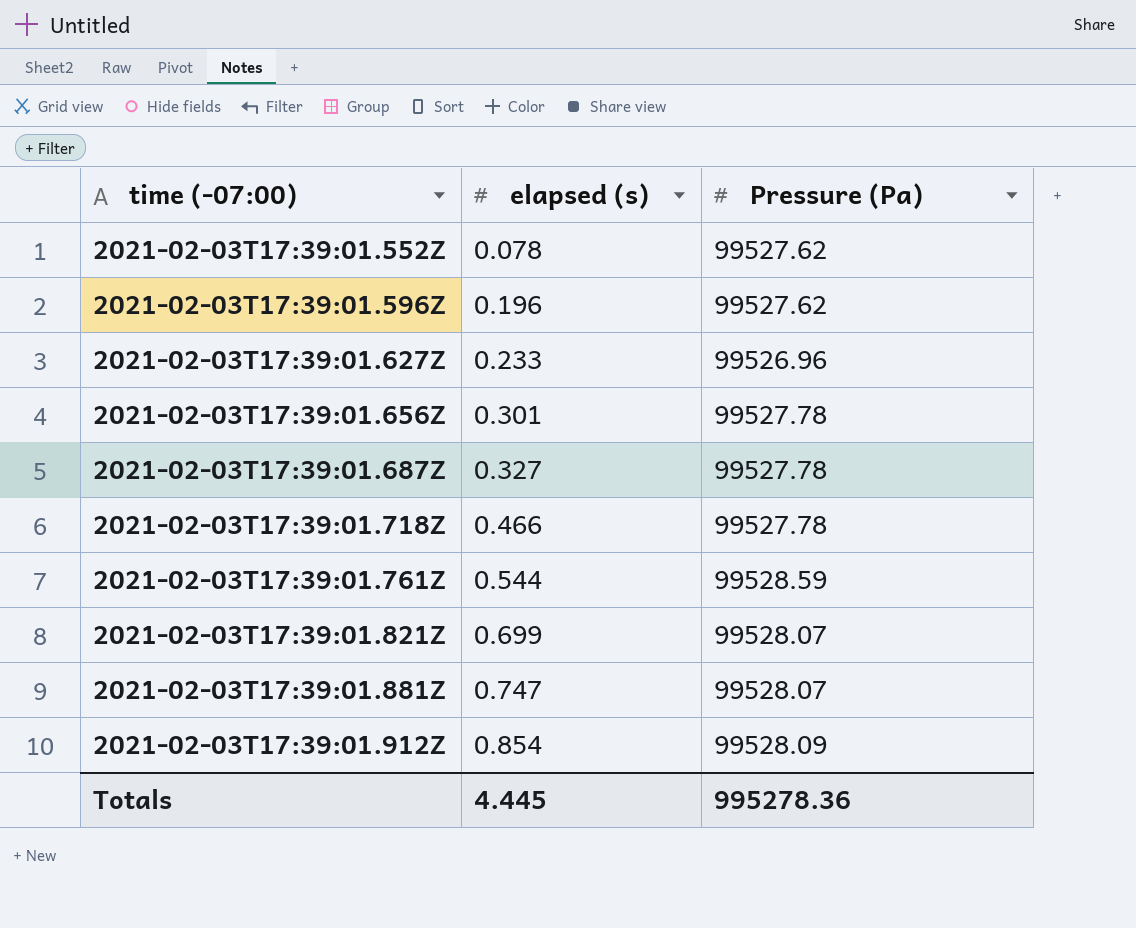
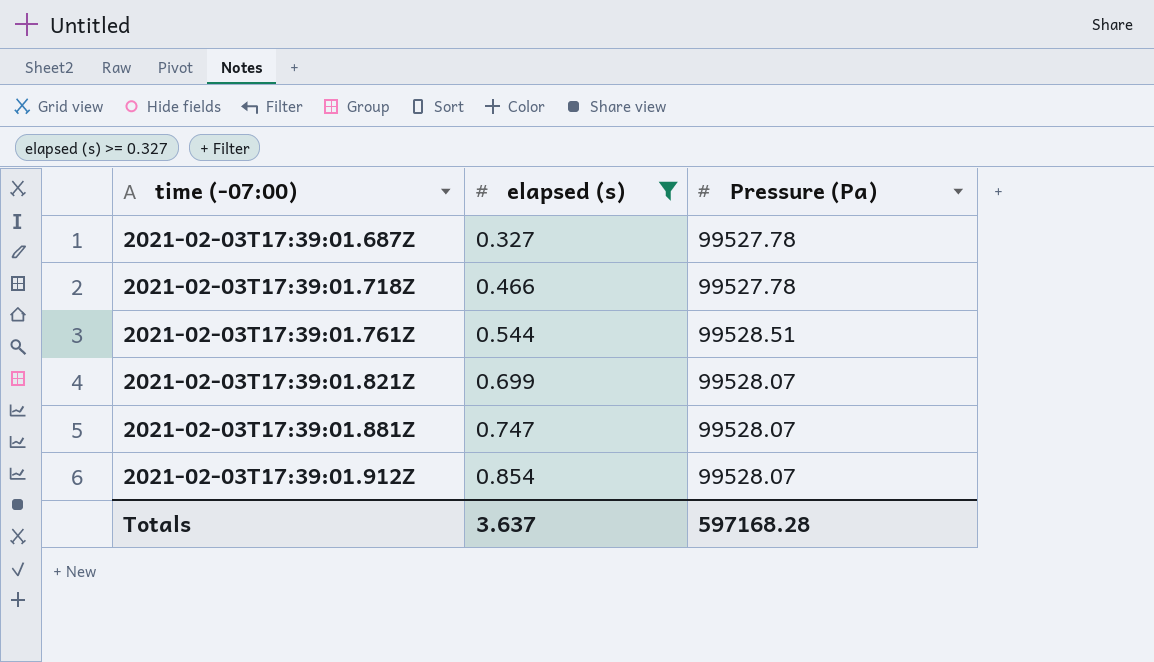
filter: none -> elapsed (s) >= 0.327
2021-02-03T17:39:01.761Z | Pressure (Pa): 99528.59 -> 99528.51
2021-02-03T17:39:01.912Z | Pressure (Pa): 99528.09 -> 99528.07
Totals | elapsed (s): 4.445 -> 3.637
Totals | Pressure (Pa): 995278.36 -> 597168.28

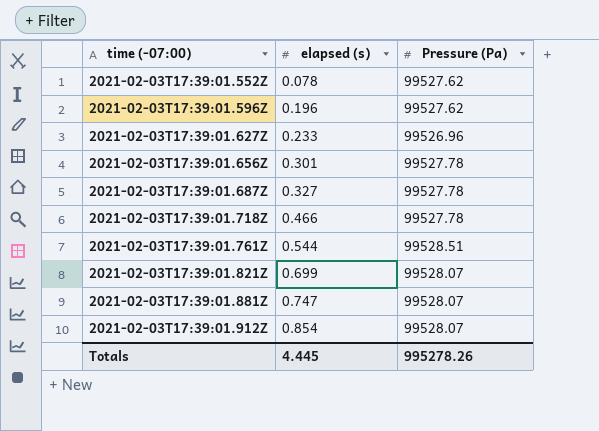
filter: elapsed (s) >= 0.327 -> none
Totals | elapsed (s): 3.637 -> 4.445
Totals | Pressure (Pa): 597168.28 -> 995278.26

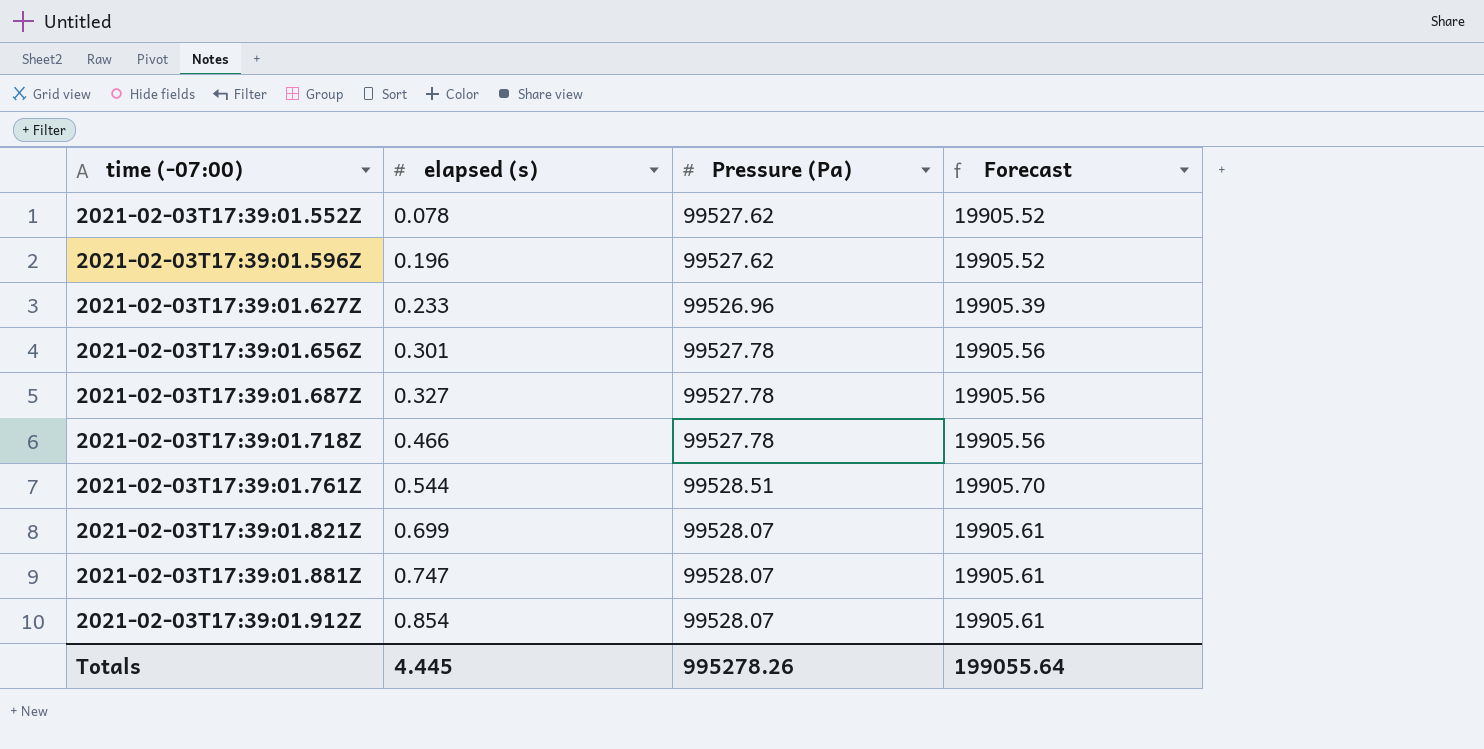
column Forecast | formula: none -> [Pressure (Pa)] * 0.2

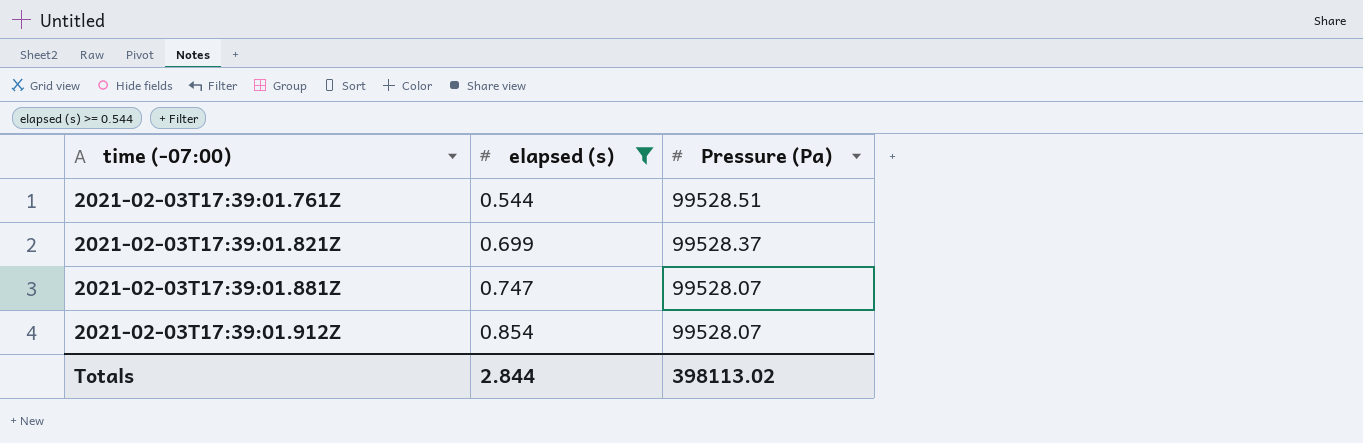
filter: none -> elapsed (s) >= 0.544
column Forecast | formula: [Pressure (Pa)] * 0.2 -> none
2021-02-03T17:39:01.821Z | Pressure (Pa): 99528.07 -> 99528.37
Totals | elapsed (s): 4.445 -> 2.844
Totals | Pressure (Pa): 995278.26 -> 398113.02

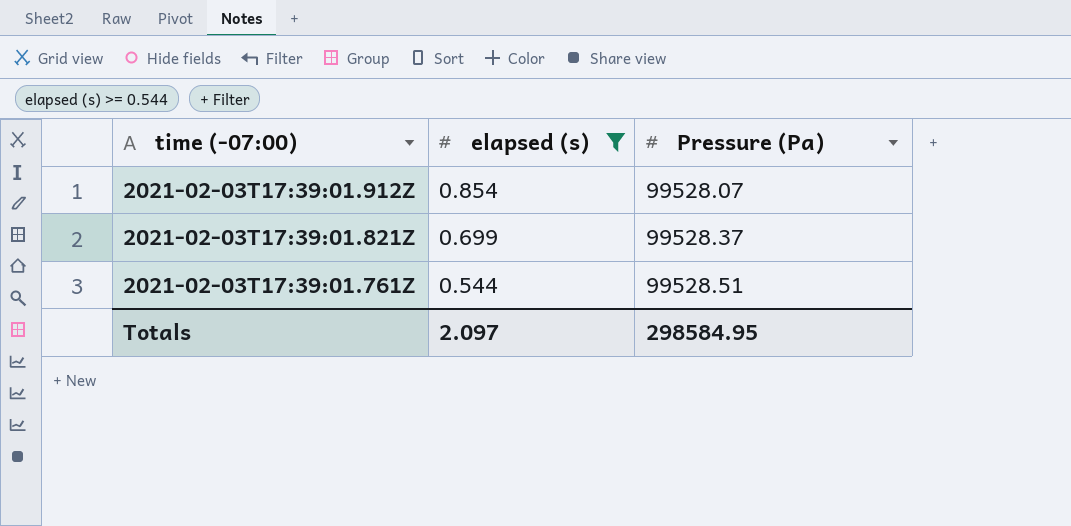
row order: time (-07:00) ascending -> time (-07:00) descending
row 2021-02-03T17:39:01.881Z: 0.747 | 99528.07 -> none
Totals | elapsed (s): 2.844 -> 2.097
Totals | Pressure (Pa): 398113.02 -> 298584.95

